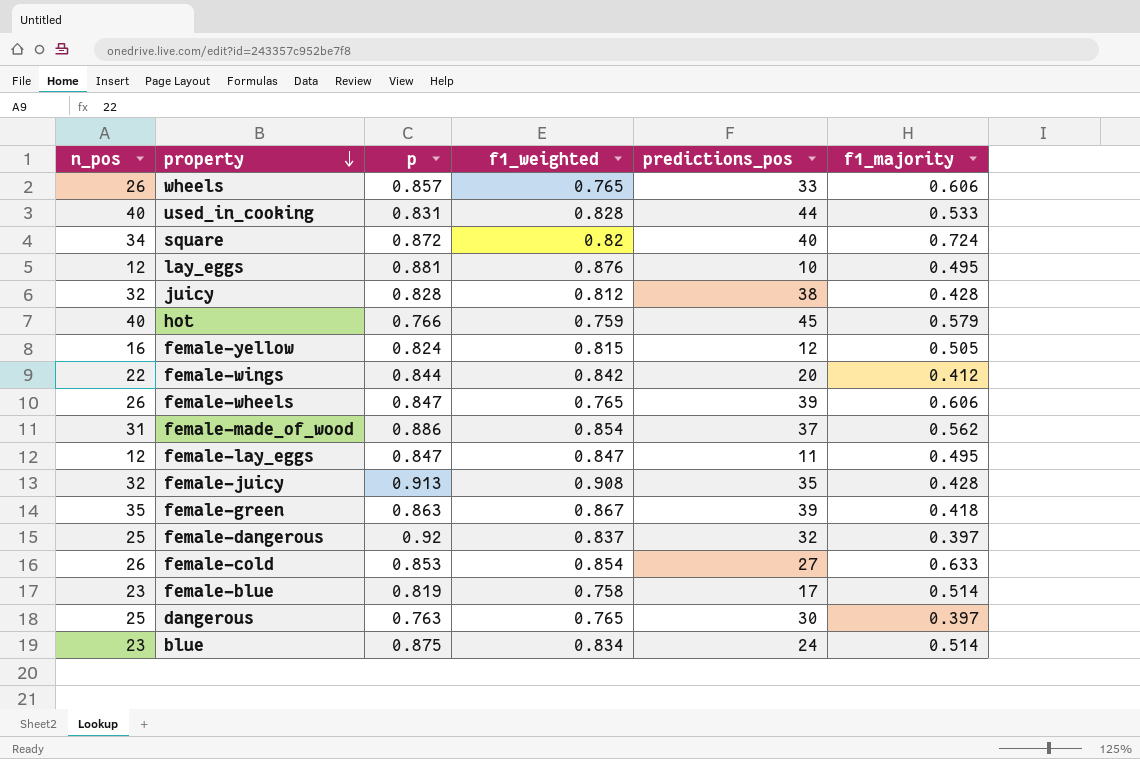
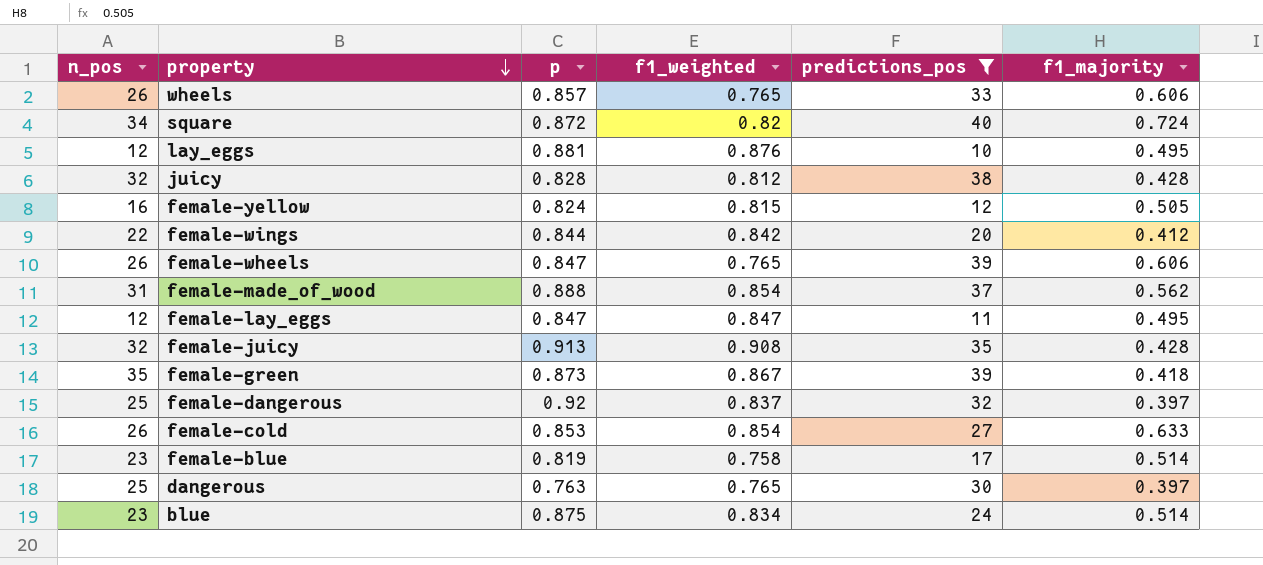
filter: none -> predictions_pos <= 40
female-made_of_wood | p: 0.886 -> 0.888
female-green | p: 0.863 -> 0.873

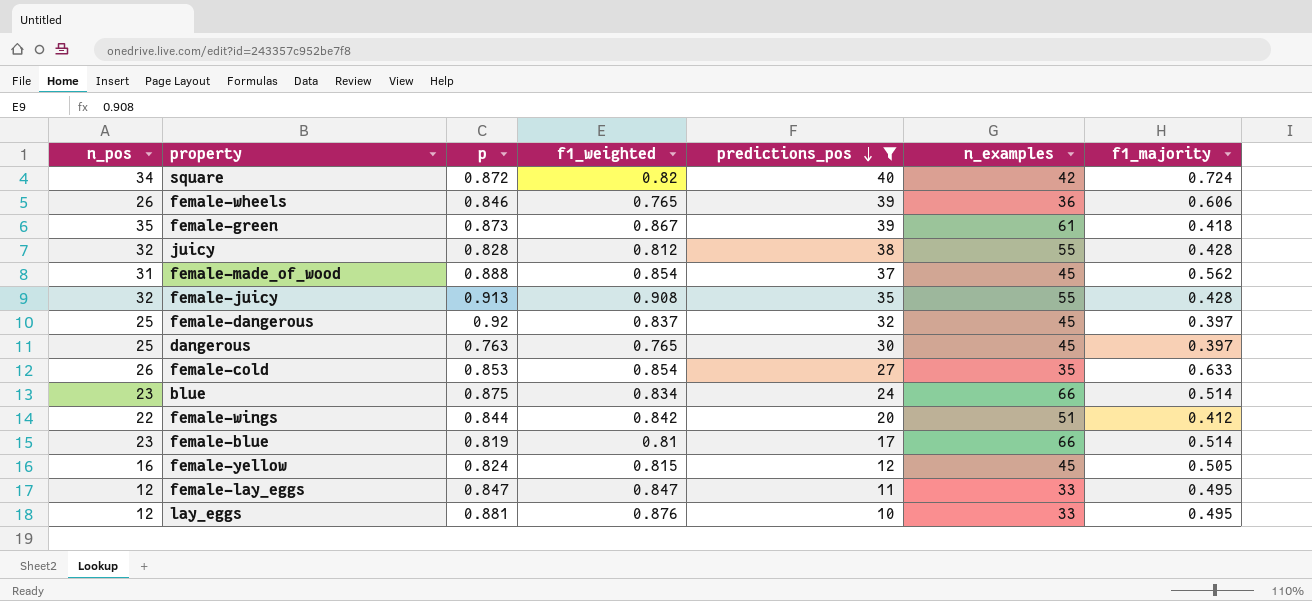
row order: property descending -> predictions_pos descending
column n_examples | position: none -> 6
row wheels: 26 | 0.857 | 0.765 | 33 | 0.606 -> none
female-wheels | p: 0.847 -> 0.846
female-blue | f1_weighted: 0.758 -> 0.81

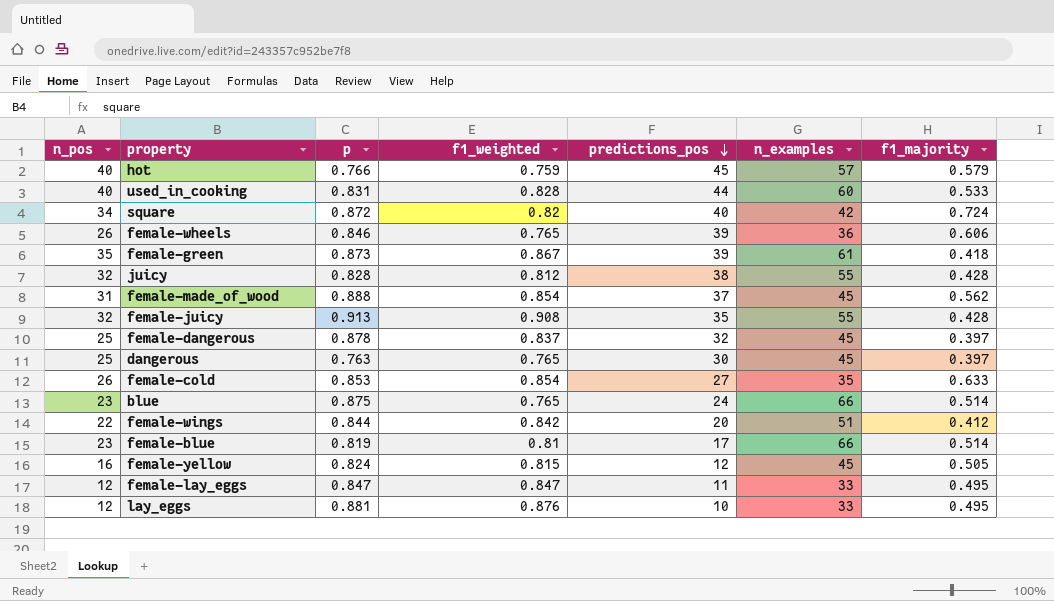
filter: predictions_pos <= 40 -> none
female-dangerous | p: 0.92 -> 0.878
blue | f1_weighted: 0.834 -> 0.765

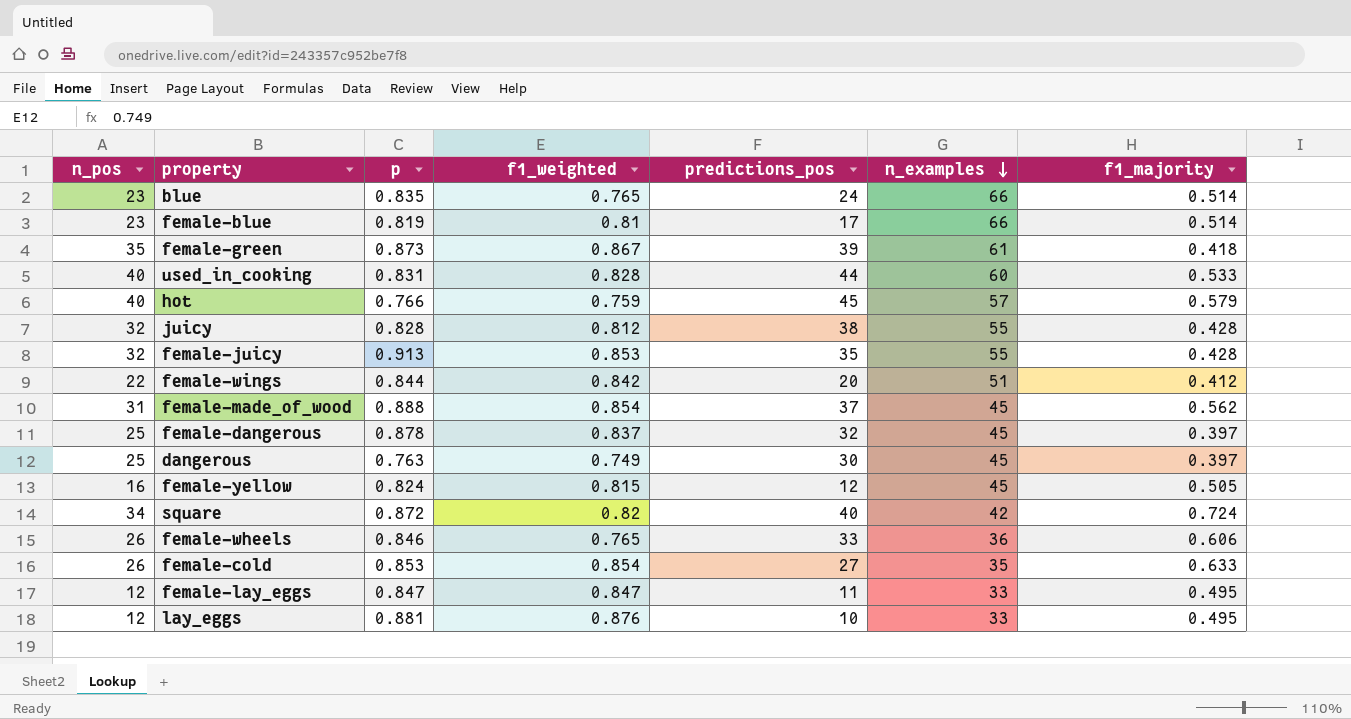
row order: predictions_pos descending -> n_examples descending
blue | p: 0.875 -> 0.835
female-juicy | f1_weighted: 0.908 -> 0.853
dangerous | f1_weighted: 0.765 -> 0.749
female-wheels | predictions_pos: 39 -> 33

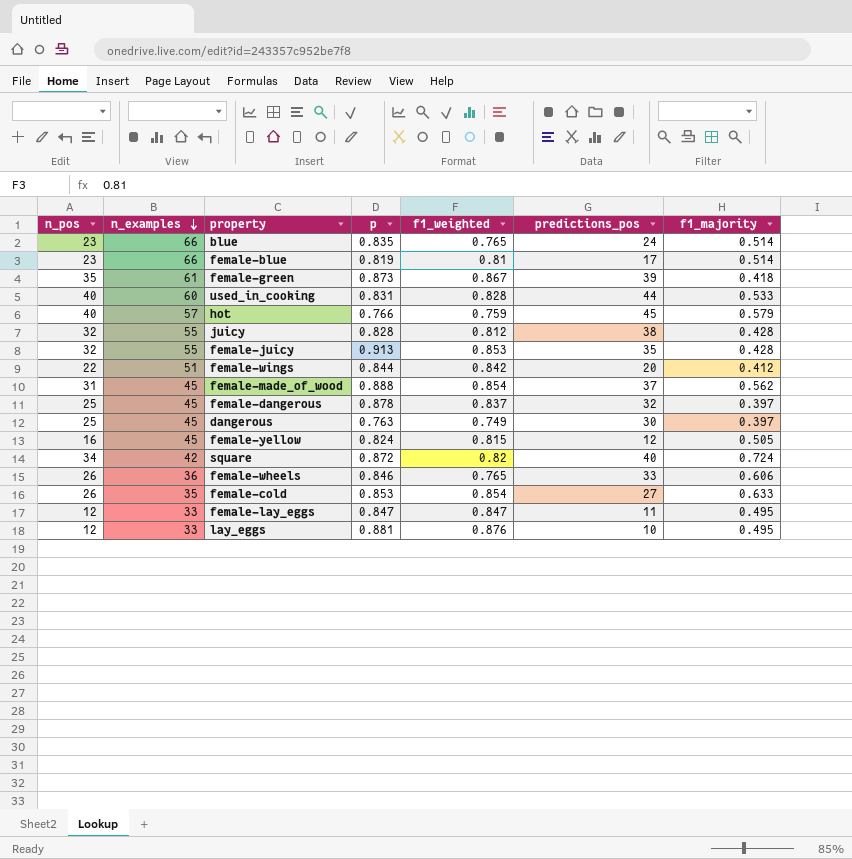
column n_examples | position: 6 -> 2

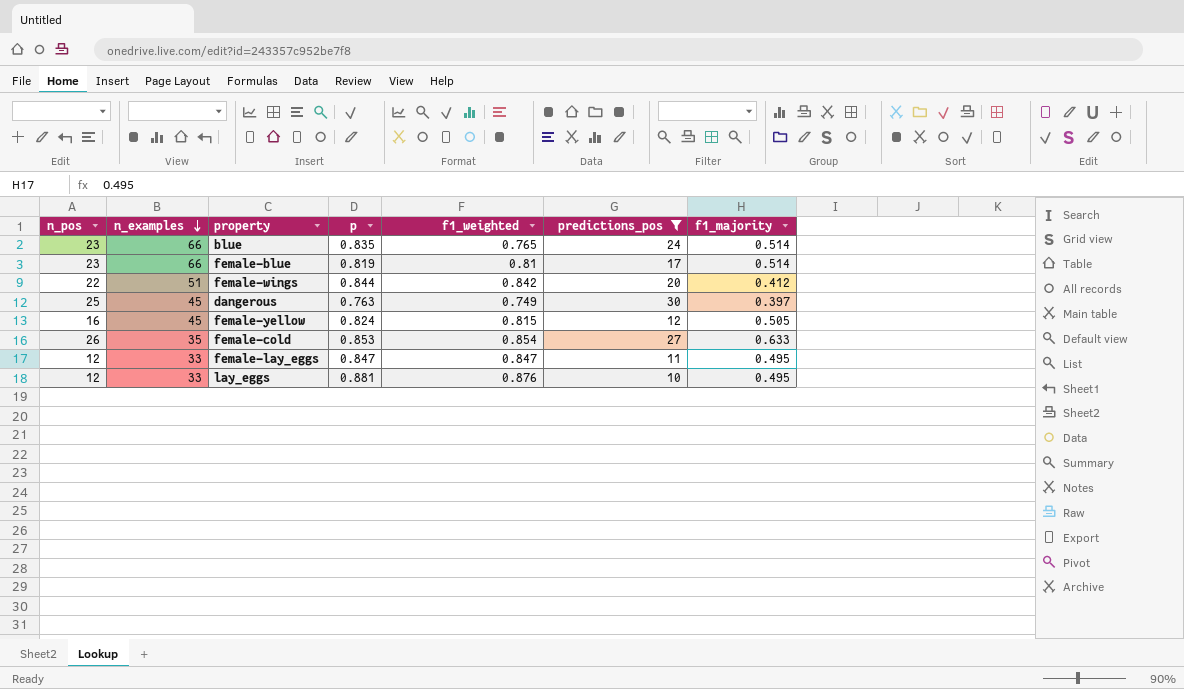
filter: none -> predictions_pos <= 30

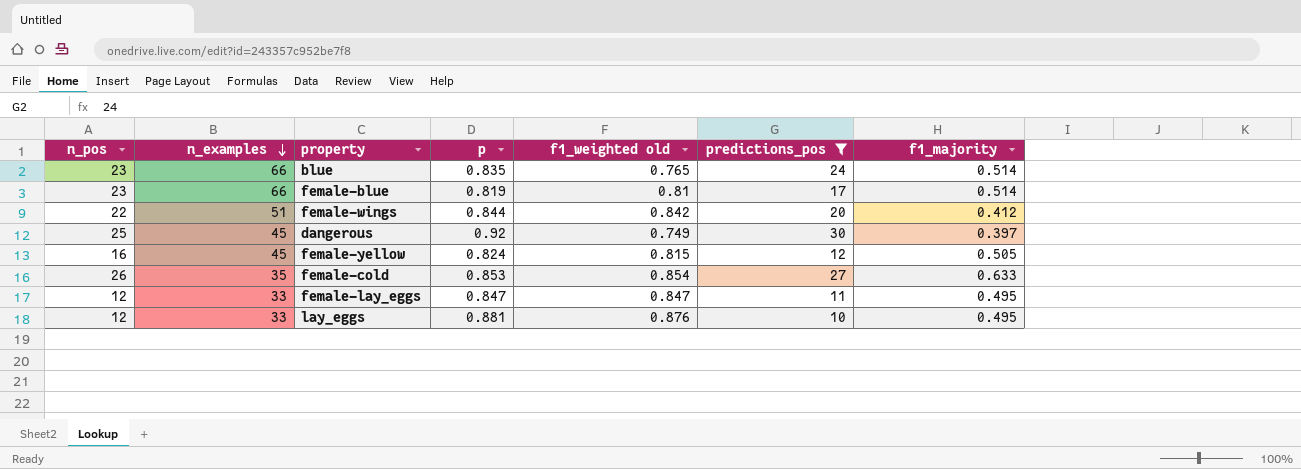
column name: f1_weighted -> f1_weighted old
dangerous | p: 0.763 -> 0.92

